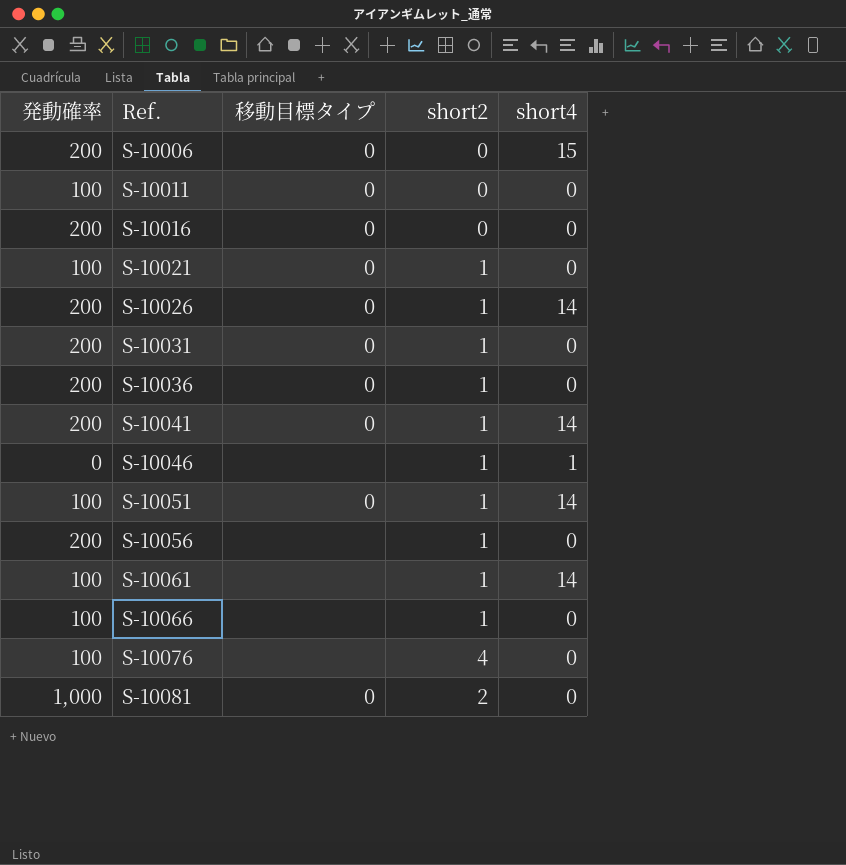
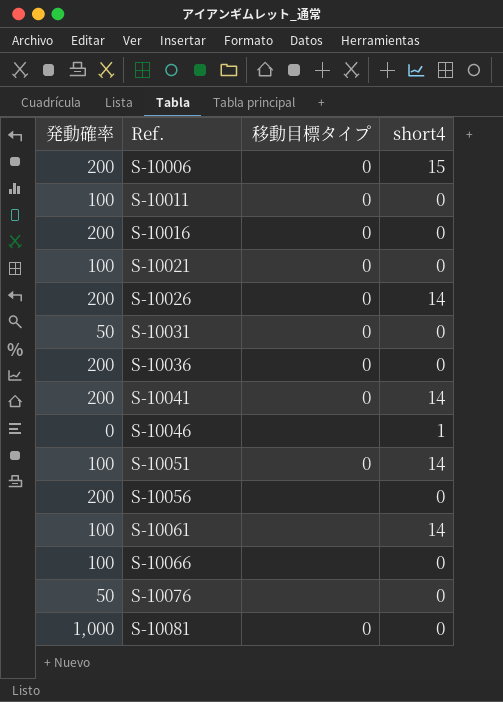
column short2 | position: 4 -> none
S-10031 | 発動確率: 200 -> 50
S-10076 | 発動確率: 100 -> 50

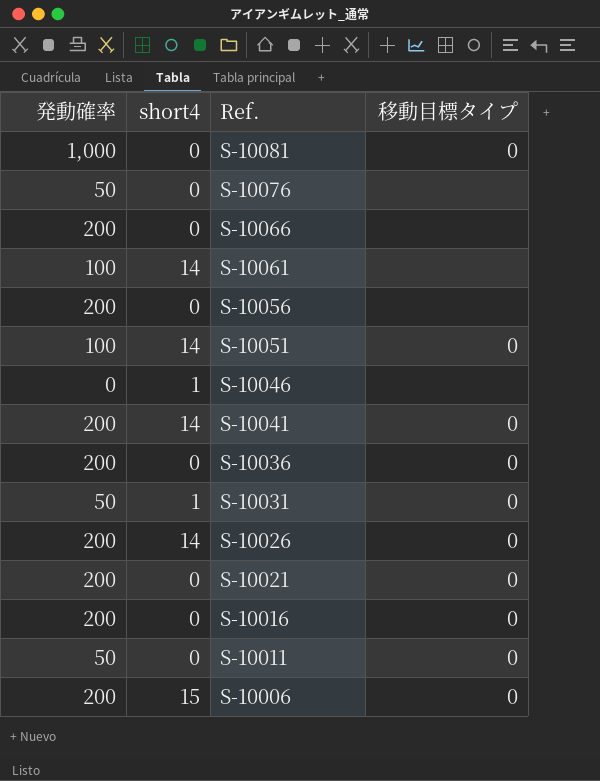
row order: Ref. ascending -> Ref. descending
column short4 | position: 4 -> 2
S-10066 | 発動確率: 100 -> 200
S-10031 | short4: 0 -> 1
S-10021 | 発動確率: 100 -> 200
S-10011 | 発動確率: 100 -> 50

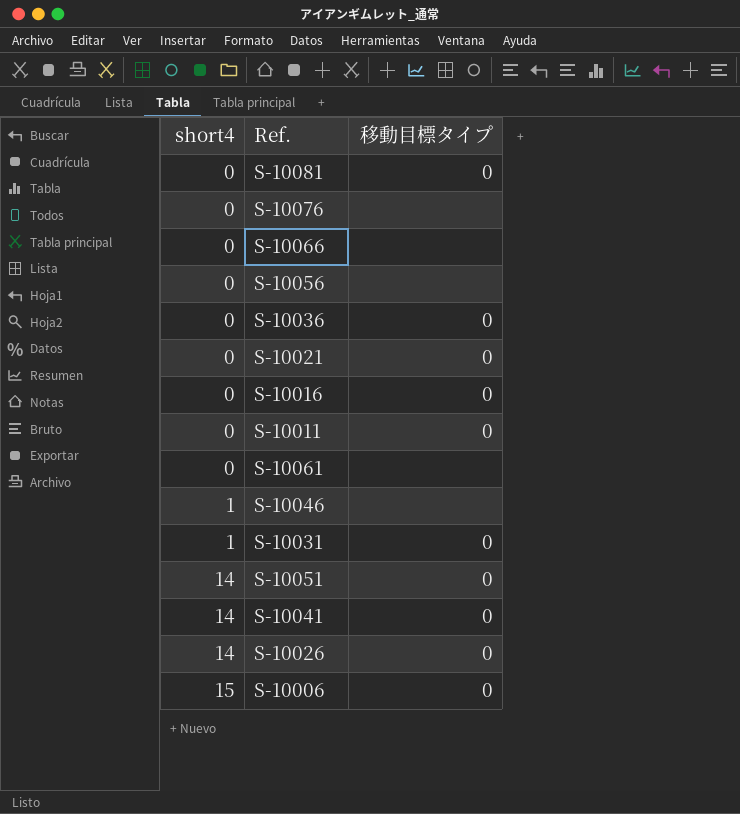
row order: Ref. descending -> short4 ascending
column 発動確率 | position: 1 -> none
S-10061 | short4: 14 -> 0

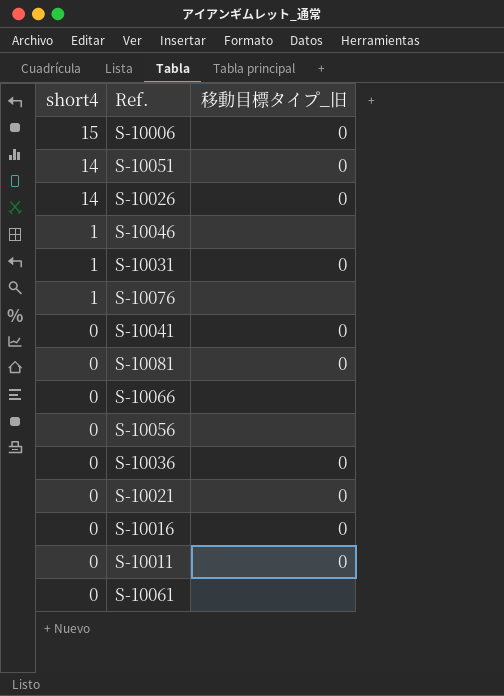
row order: short4 ascending -> short4 descending
column name: 移動目標タイプ -> 移動目標タイプ_旧
S-10076 | short4: 0 -> 1
S-10041 | short4: 14 -> 0

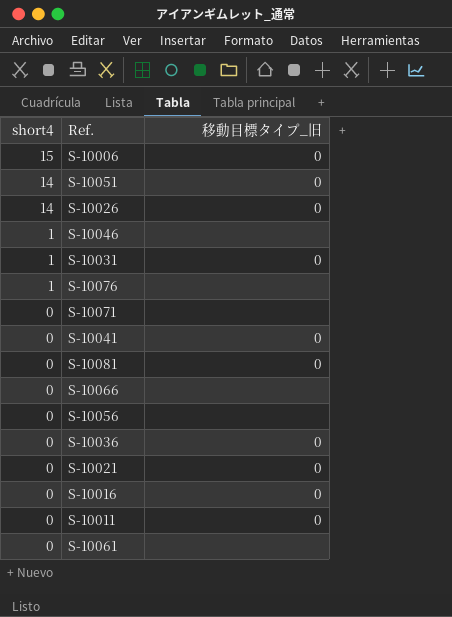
row S-10071: none -> 0 | none

